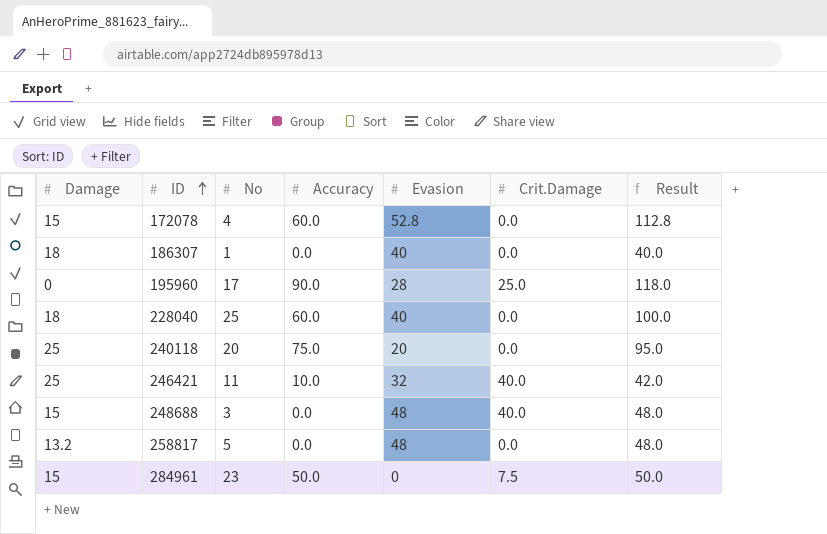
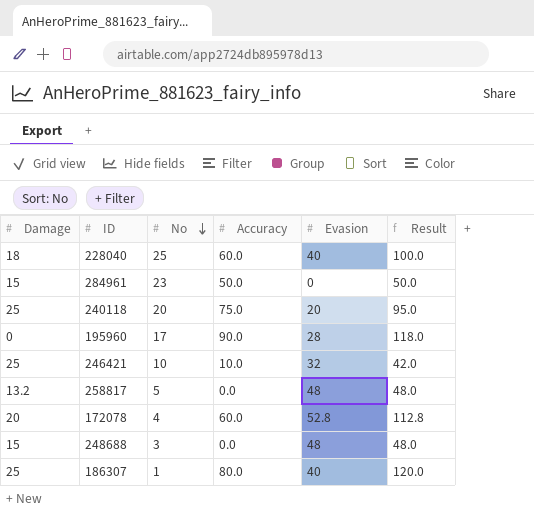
row order: ID ascending -> No descending
column Crit.Damage | position: 6 -> none
246421 | No: 11 -> 10
172078 | Damage: 15 -> 20
186307 | Damage: 18 -> 25
186307 | Accuracy: 0.0 -> 80.0
186307 | Result: 40.0 -> 120.0

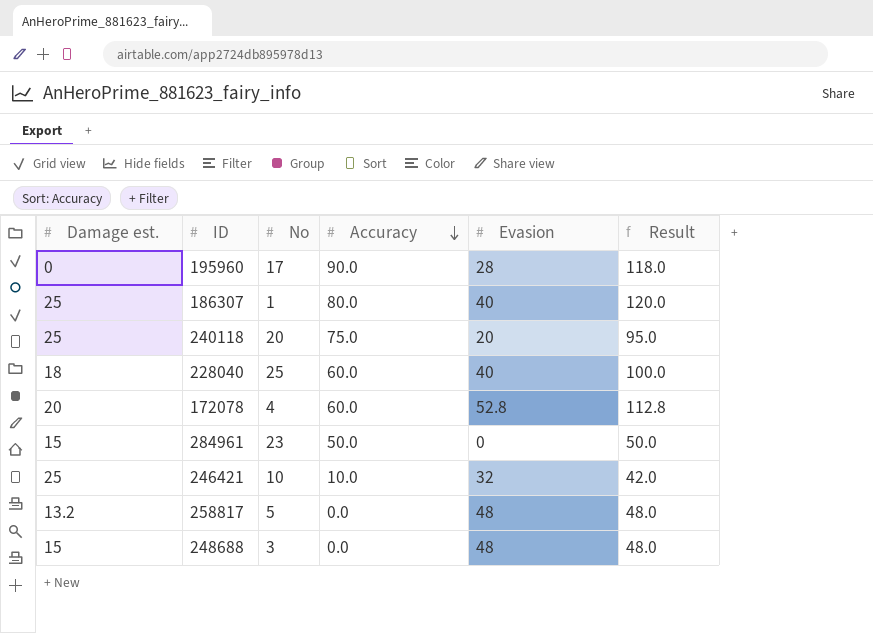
row order: No descending -> Accuracy descending
column name: Damage -> Damage est.

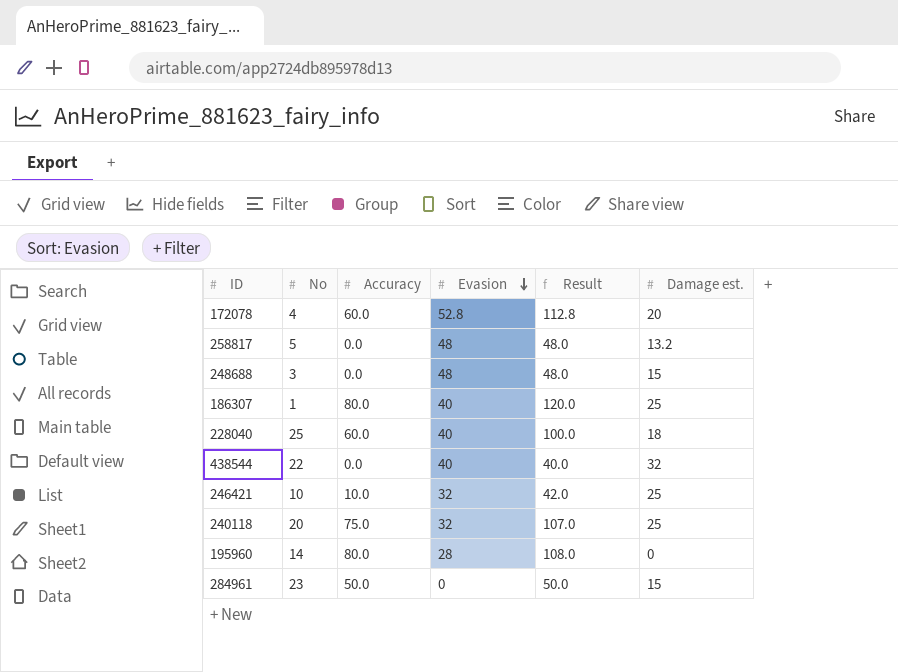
row order: Accuracy descending -> Evasion descending
column Damage est. | position: 1 -> 6
row 438544: none -> 22 | 0.0 | 40 | 40.0 | 32
240118 | Evasion: 20 -> 32
240118 | Result: 95.0 -> 107.0
195960 | No: 17 -> 14
195960 | Accuracy: 90.0 -> 80.0
195960 | Result: 118.0 -> 108.0

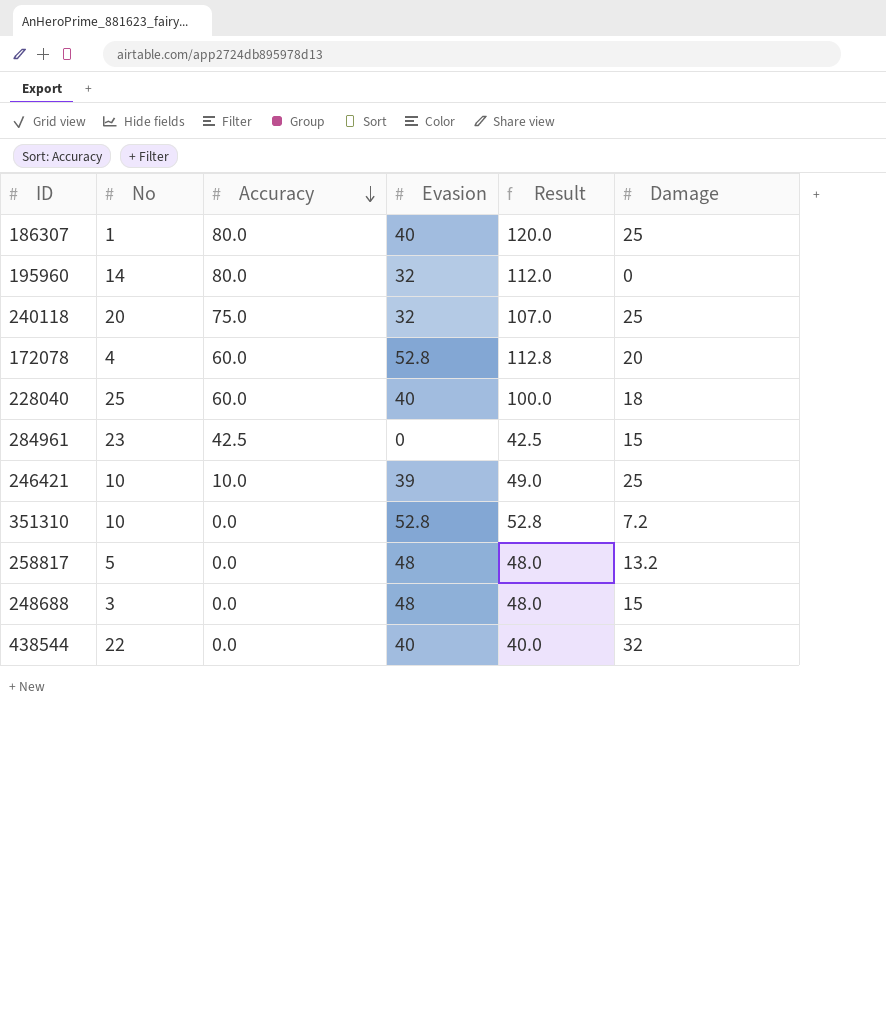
row order: Evasion descending -> Accuracy descending
column name: Damage est. -> Damage
195960 | Evasion: 28 -> 32
195960 | Result: 108.0 -> 112.0
284961 | Accuracy: 50.0 -> 42.5
284961 | Result: 50.0 -> 42.5
246421 | Evasion: 32 -> 39
246421 | Result: 42.0 -> 49.0
row 351310: none -> 10 | 0.0 | 52.8 | 52.8 | 7.2

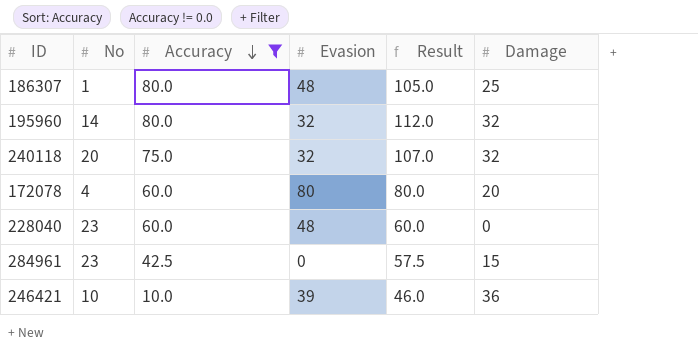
filter: none -> Accuracy != 0.0
column Result | formula: [Accuracy] + [Evasion] -> [Accuracy] + [Damage]
186307 | Evasion: 40 -> 48
195960 | Damage: 0 -> 32
240118 | Damage: 25 -> 32
172078 | Evasion: 52.8 -> 80
228040 | No: 25 -> 23
228040 | Evasion: 40 -> 48
228040 | Damage: 18 -> 0
246421 | Damage: 25 -> 36

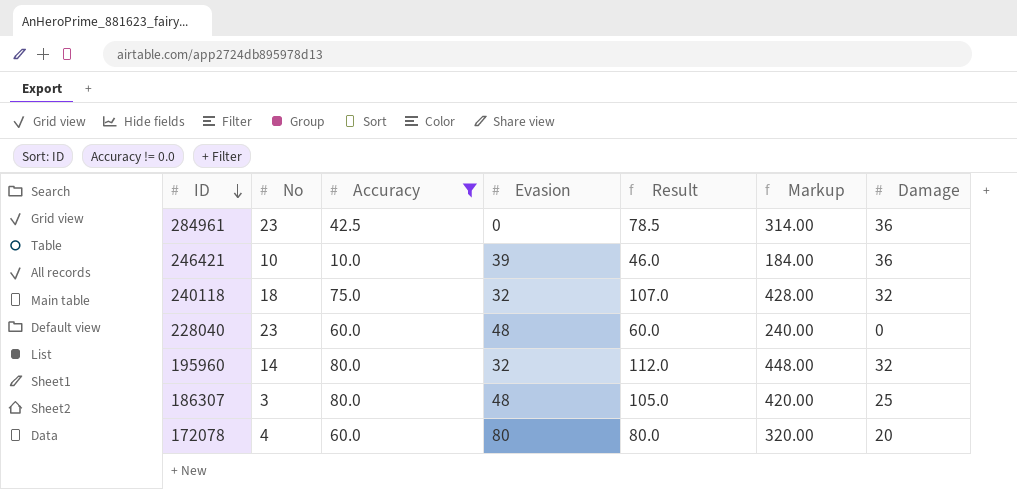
row order: Accuracy descending -> ID descending
column Markup | formula: none -> [Result] * 4
284961 | Result: 57.5 -> 78.5
284961 | Damage: 15 -> 36
240118 | No: 20 -> 18
186307 | No: 1 -> 3

